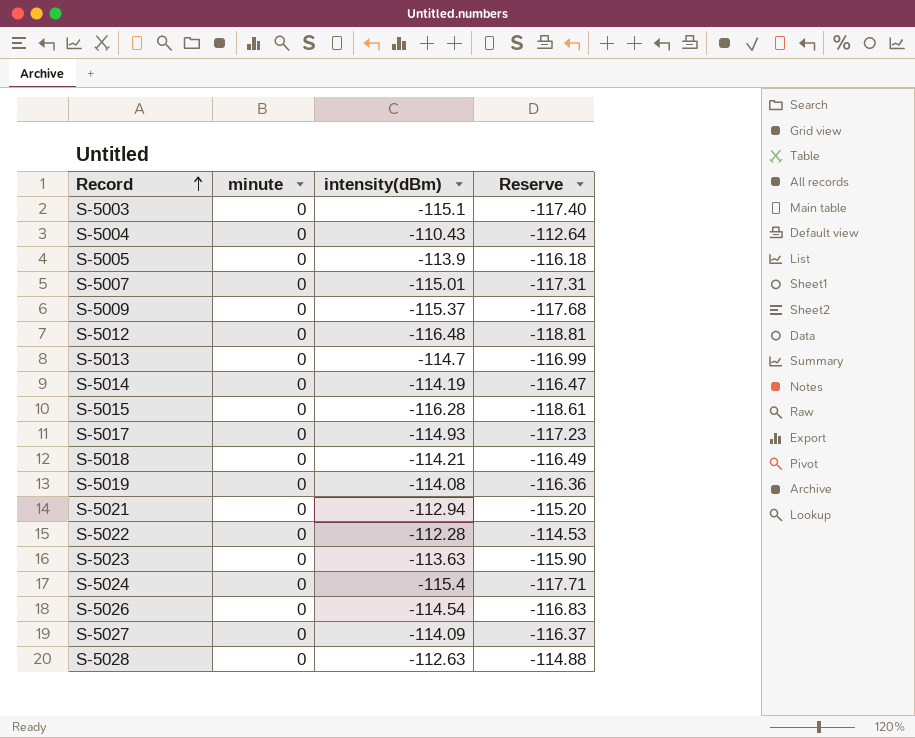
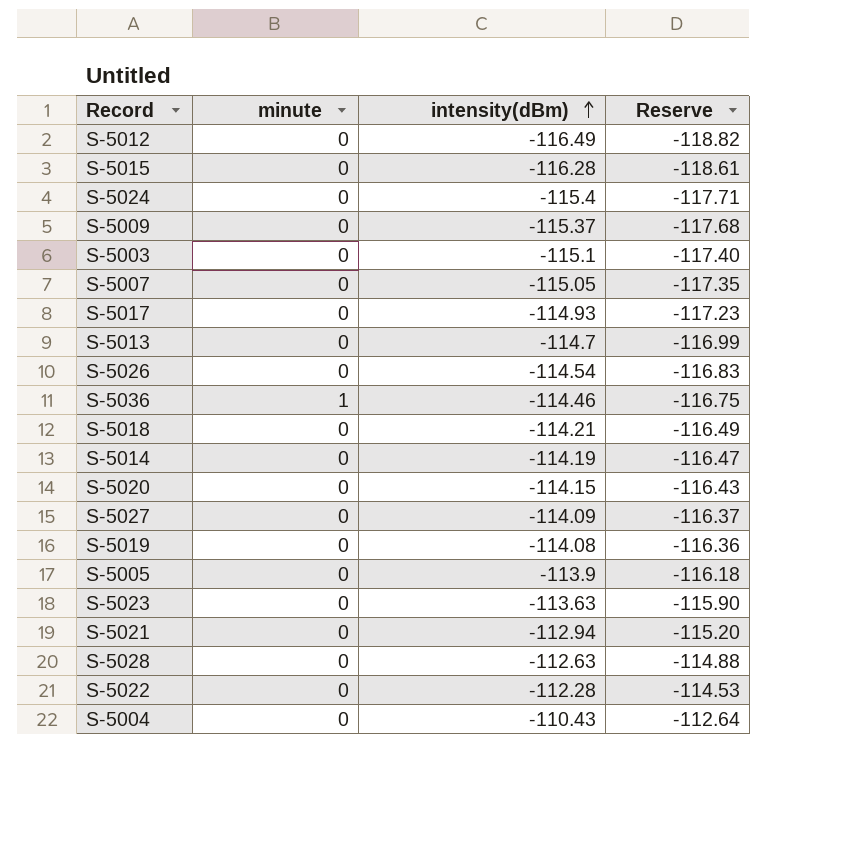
row order: Record ascending -> intensity(dBm) ascending
S-5012 | intensity(dBm): -116.48 -> -116.49
S-5012 | Reserve: -118.81 -> -118.82
S-5007 | intensity(dBm): -115.01 -> -115.05
S-5007 | Reserve: -117.31 -> -117.35
row S-5036: none -> 1 | -114.46 | -116.75
row S-5020: none -> 0 | -114.15 | -116.43

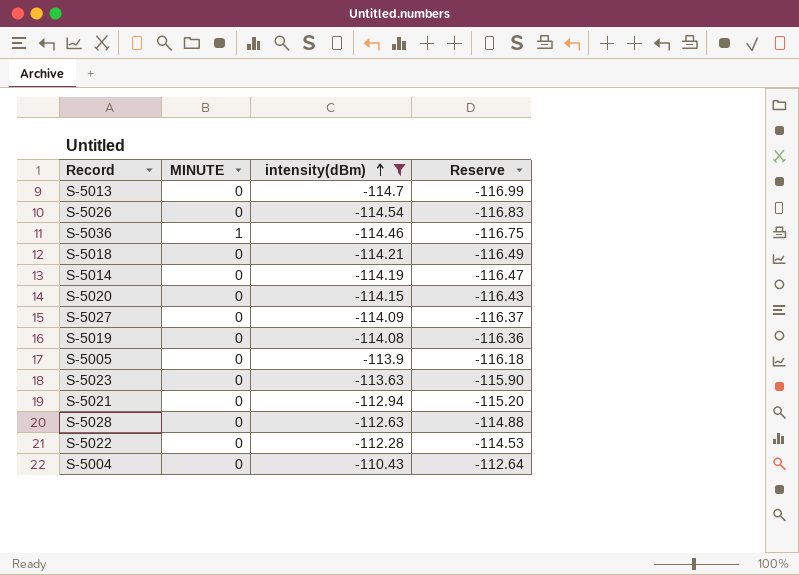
filter: none -> intensity(dBm) >= -114.7
column name: minute -> MINUTE

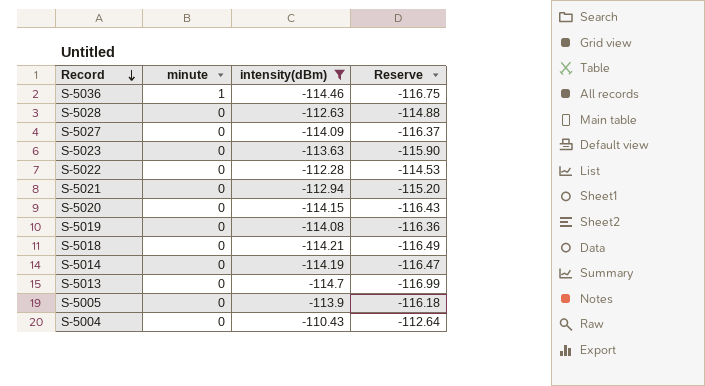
row order: intensity(dBm) ascending -> Record descending
column name: MINUTE -> minute
row S-5026: 0 | -114.54 | -116.83 -> none

